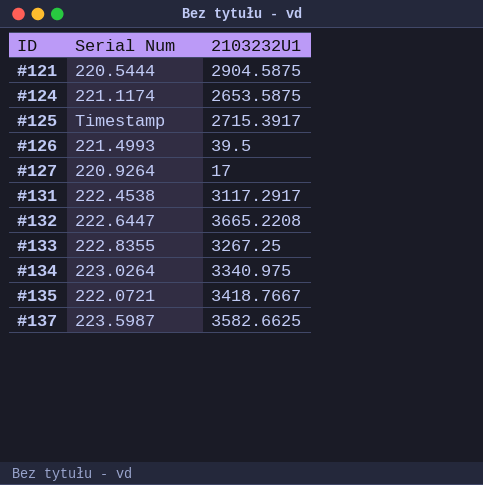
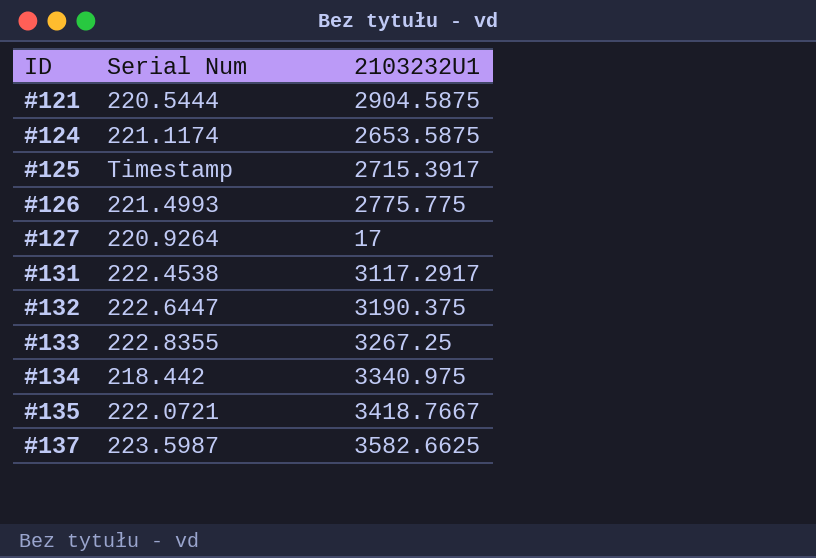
#126 | 2103232U1: 39.5 -> 2775.775
#132 | 2103232U1: 3665.2208 -> 3190.375
#134 | Serial Num: 223.0264 -> 218.442

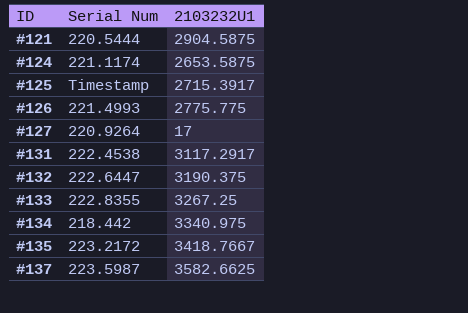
#135 | Serial Num: 222.0721 -> 223.2172

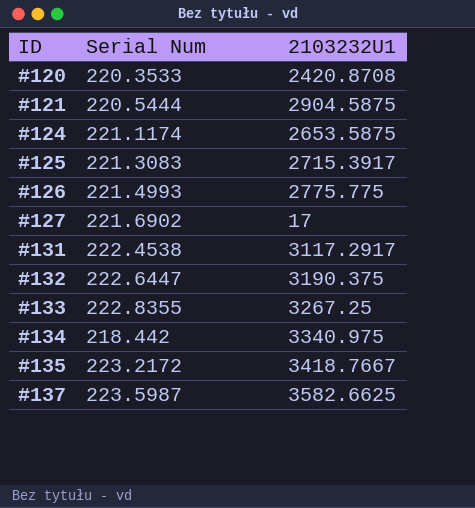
row #120: none -> 220.3533 | 2420.8708
#125 | Serial Num: Timestamp -> 221.3083
#127 | Serial Num: 220.9264 -> 221.6902

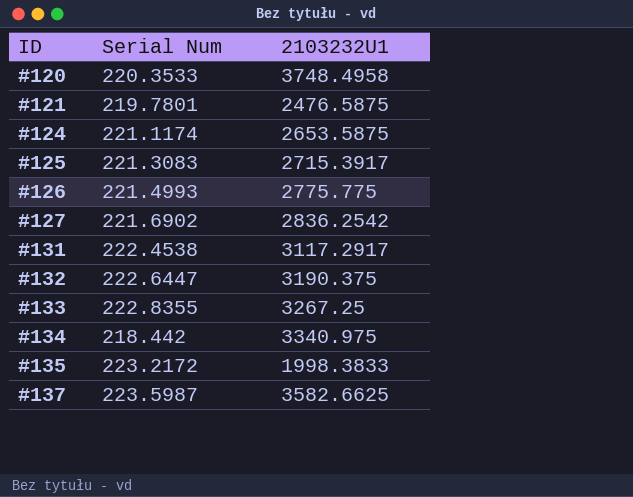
#120 | 2103232U1: 2420.8708 -> 3748.4958
#121 | Serial Num: 220.5444 -> 219.7801
#121 | 2103232U1: 2904.5875 -> 2476.5875
#127 | 2103232U1: 17 -> 2836.2542
#135 | 2103232U1: 3418.7667 -> 1998.3833

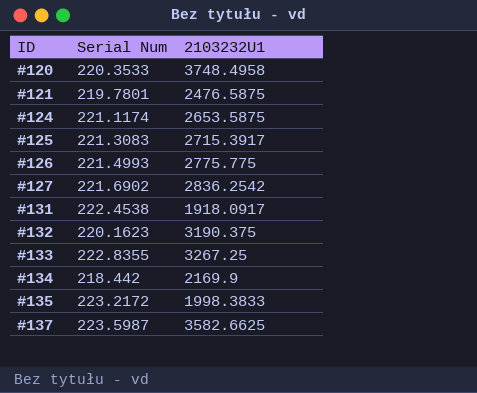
#131 | 2103232U1: 3117.2917 -> 1918.0917
#132 | Serial Num: 222.6447 -> 220.1623
#134 | 2103232U1: 3340.975 -> 2169.9

